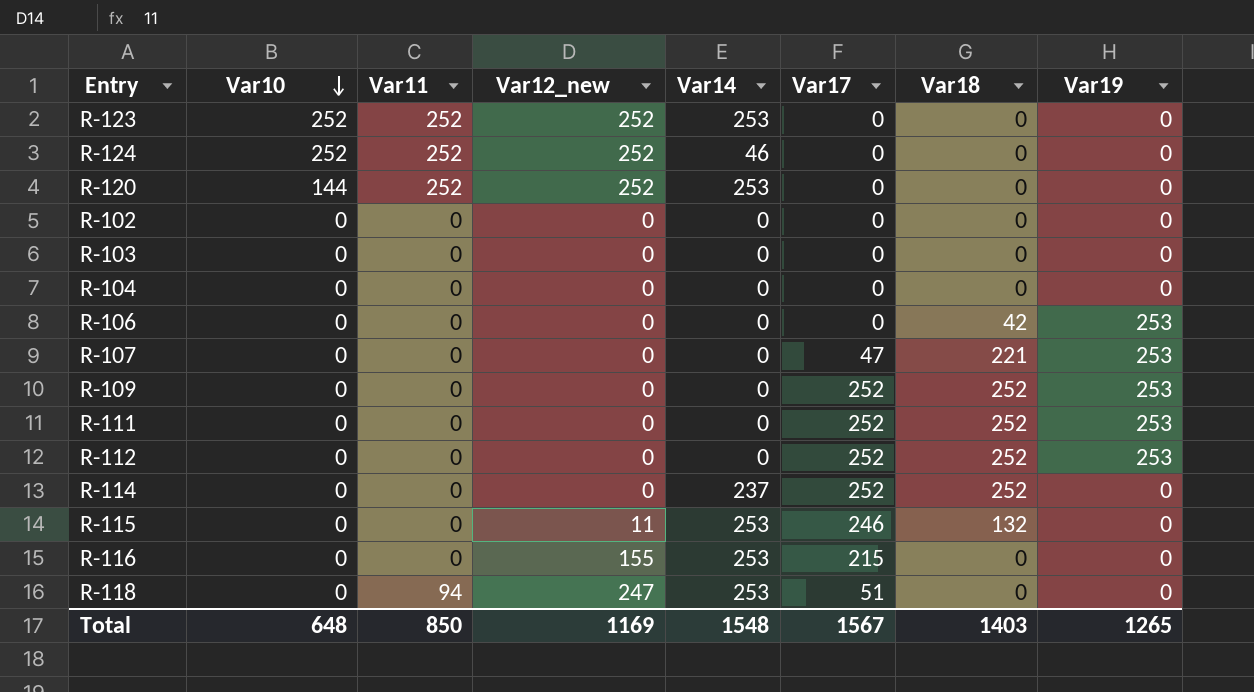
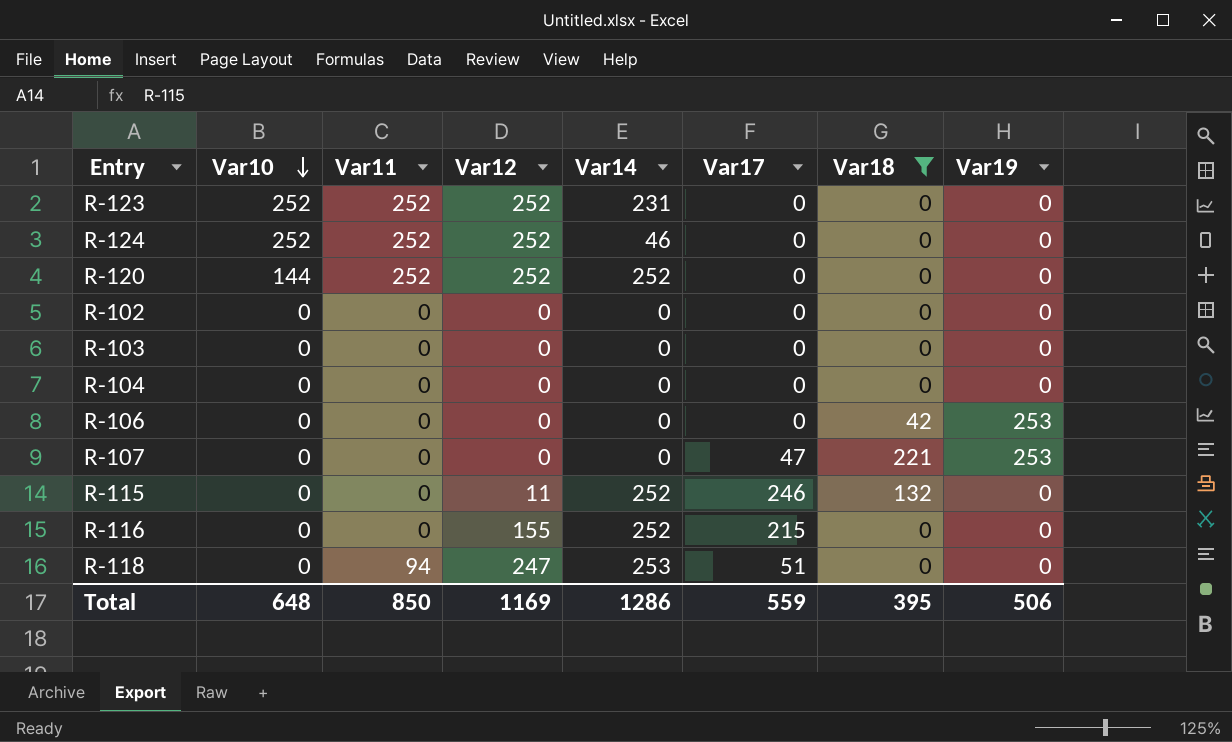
filter: none -> Var18 != 252
column name: Var12_new -> Var12
R-123 | Var14: 253 -> 231
R-120 | Var14: 253 -> 252
R-115 | Var14: 253 -> 252
R-116 | Var14: 253 -> 252
Total | Var14: 1548 -> 1286
Total | Var17: 1567 -> 559
Total | Var18: 1403 -> 395
Total | Var19: 1265 -> 506

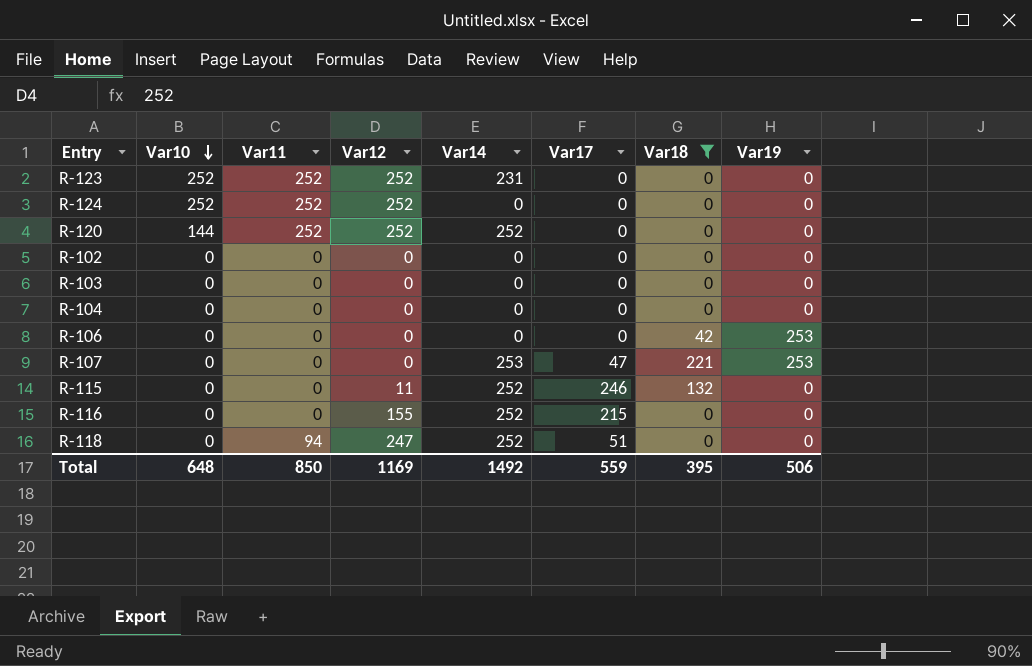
R-124 | Var14: 46 -> 0
R-107 | Var14: 0 -> 253
R-118 | Var14: 253 -> 252
Total | Var14: 1286 -> 1492

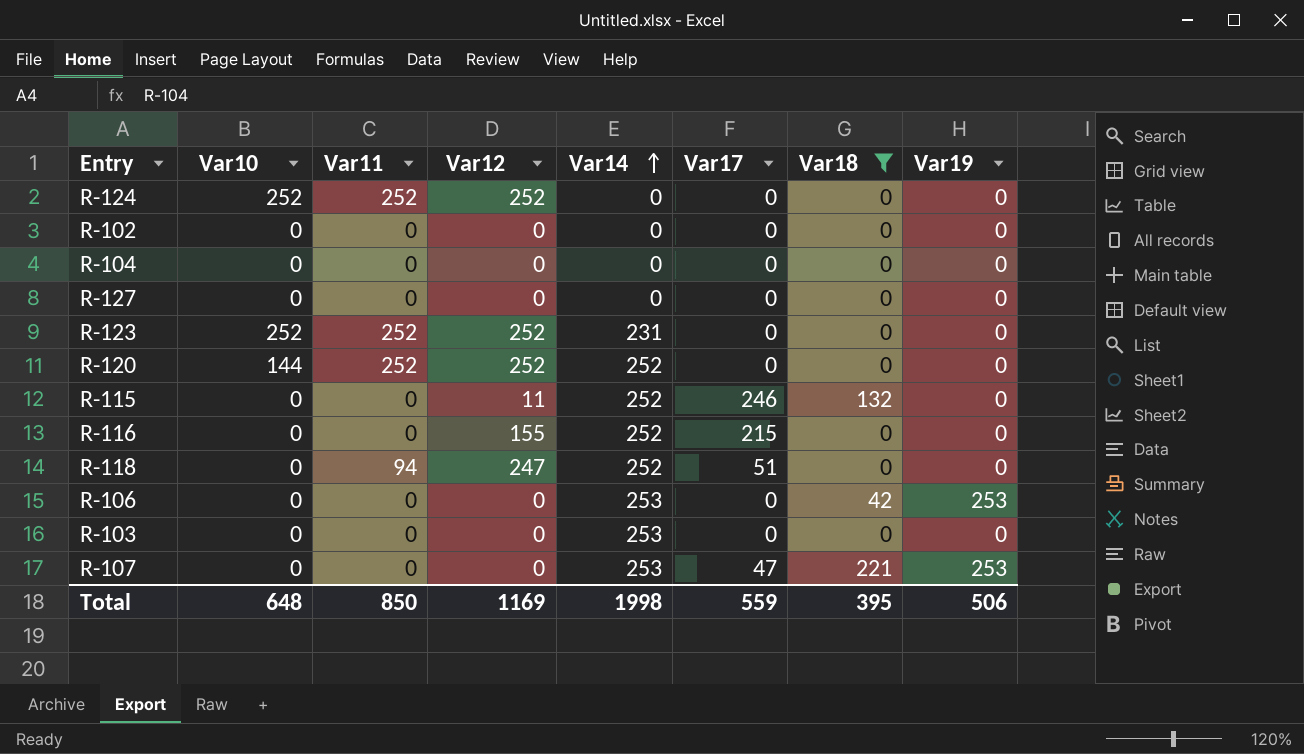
row order: Var10 descending -> Var14 ascending
row R-127: none -> 0 | 0 | 0 | 0 | 0 | 0 | 0
R-106 | Var14: 0 -> 253
R-103 | Var14: 0 -> 253
Total | Var14: 1492 -> 1998

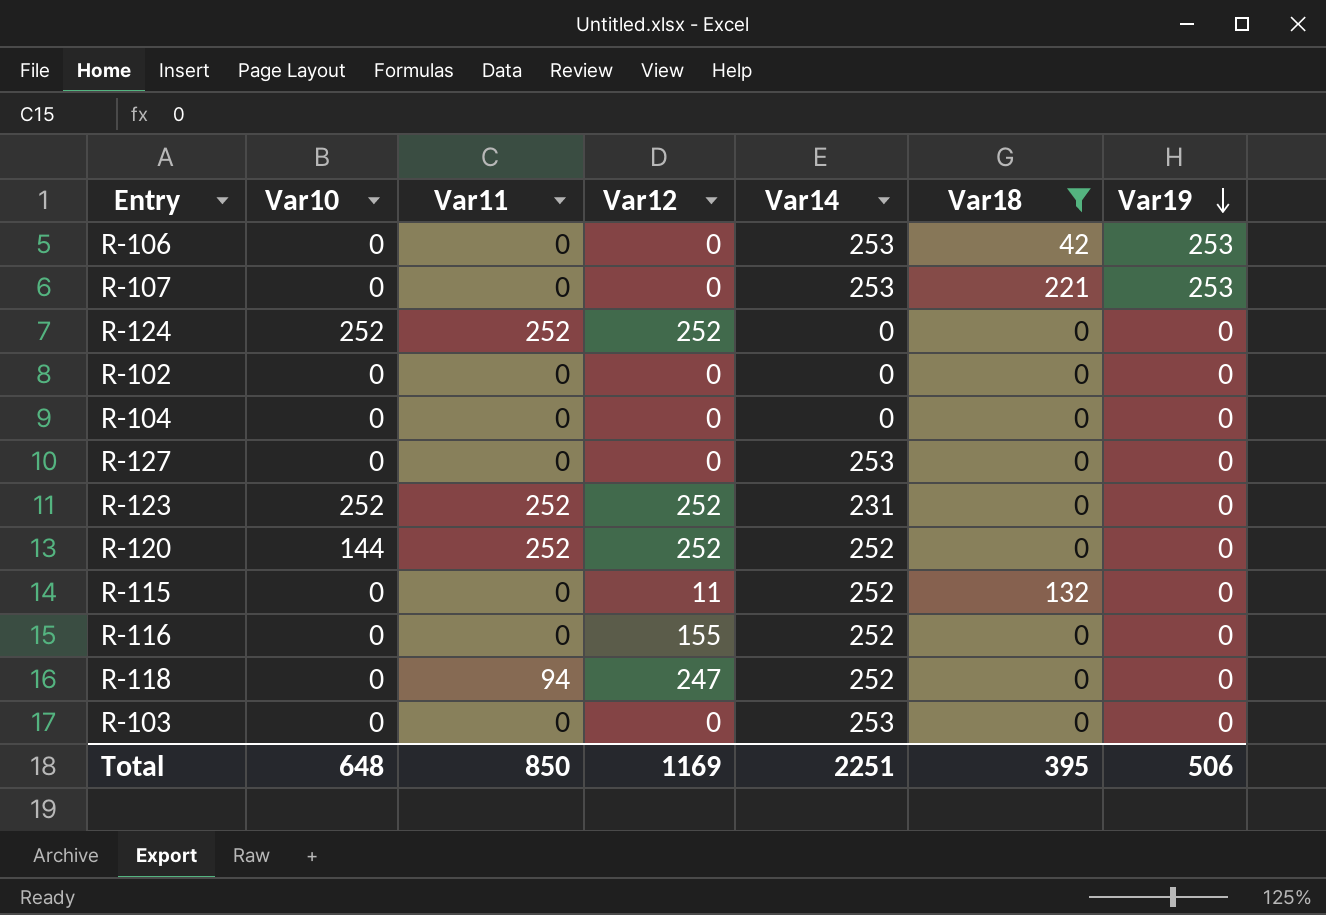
row order: Var14 ascending -> Var19 descending
column Var17 | position: 6 -> none
R-127 | Var14: 0 -> 253
Total | Var14: 1998 -> 2251

